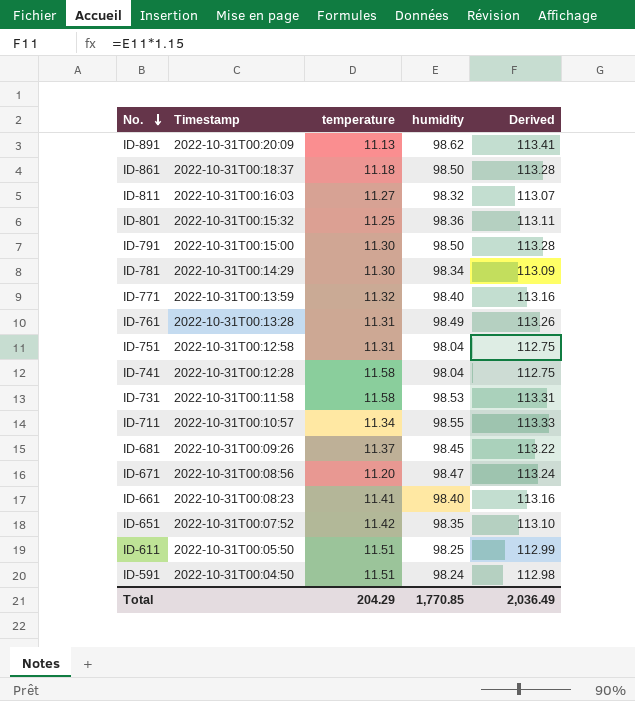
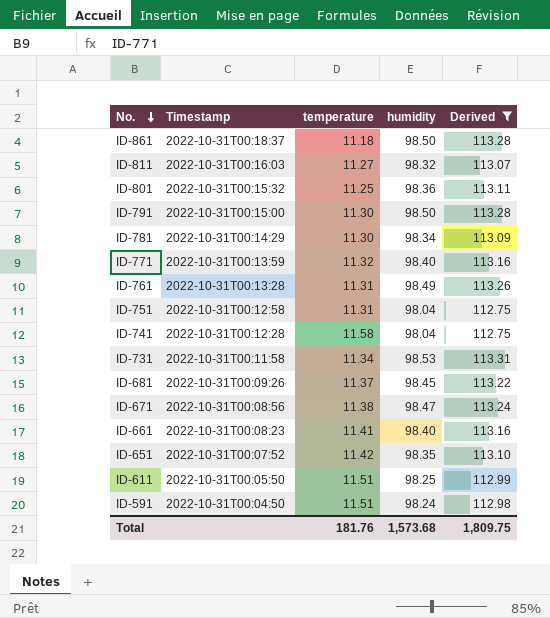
filter: none -> Derived <= 113.31
ID-731 | temperature: 11.58 -> 11.34
ID-671 | temperature: 11.20 -> 11.38
Total | temperature: 204.29 -> 181.76
Total | humidity: 1,770.85 -> 1,573.68
Total | Derived: 2,036.49 -> 1,809.75

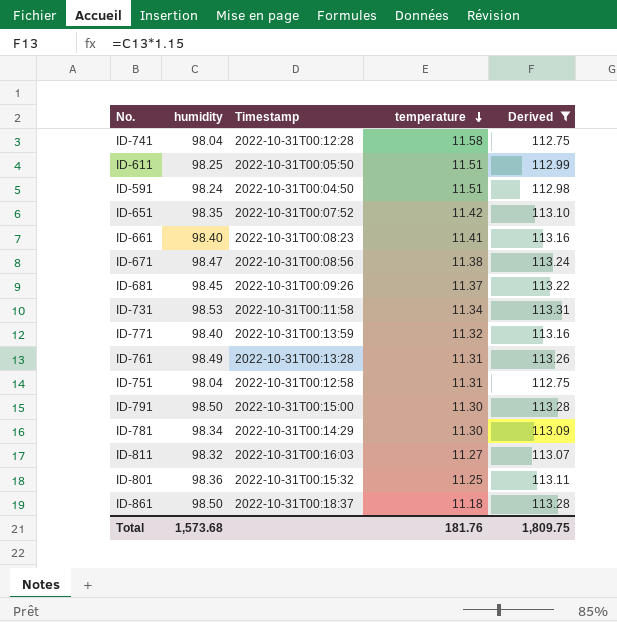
row order: No. descending -> temperature descending
column humidity | position: 4 -> 2

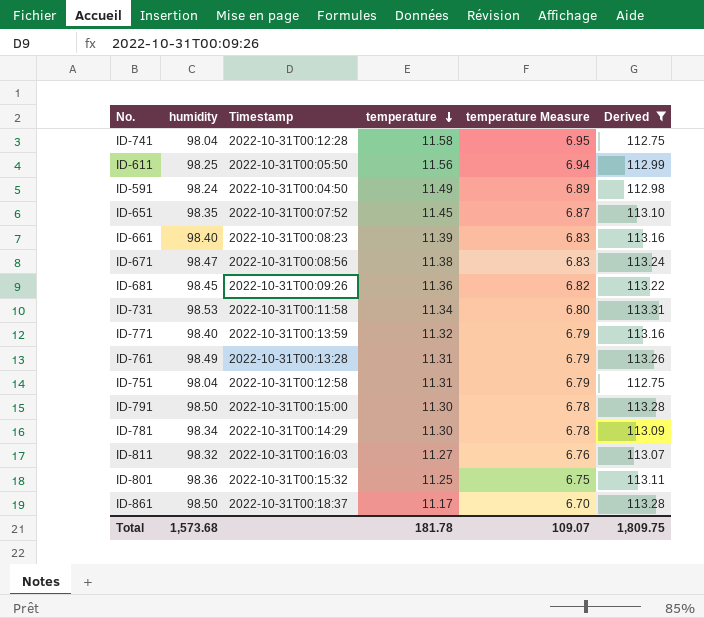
column temperature Measure | formula: none -> [temperature] * 0.6
ID-611 | temperature: 11.51 -> 11.56
ID-591 | temperature: 11.51 -> 11.49
ID-651 | temperature: 11.42 -> 11.45
ID-661 | temperature: 11.41 -> 11.39
ID-681 | temperature: 11.37 -> 11.36
ID-861 | temperature: 11.18 -> 11.17
Total | temperature: 181.76 -> 181.78

